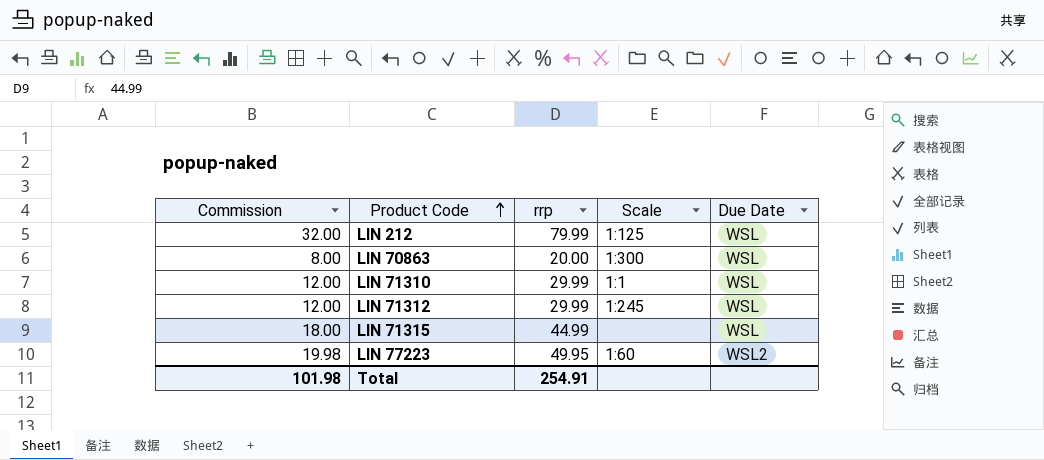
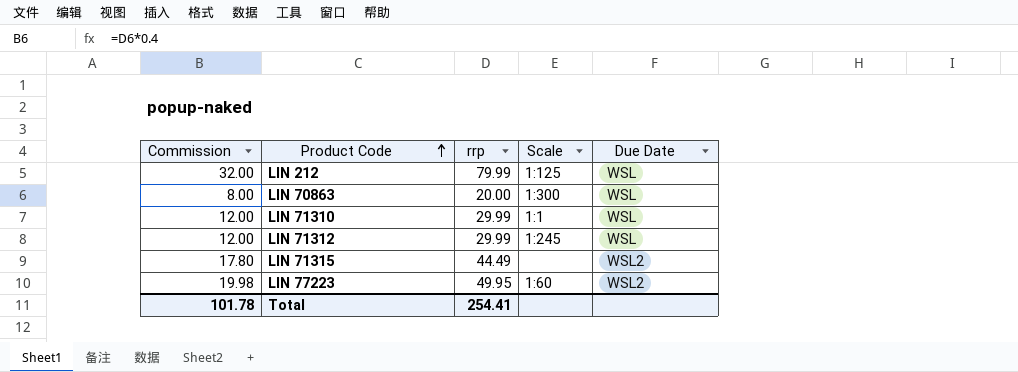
LIN 71315 | Commission: 18.00 -> 17.80
LIN 71315 | rrp: 44.99 -> 44.49
LIN 71315 | Due Date: WSL -> WSL2
Total | Commission: 101.98 -> 101.78
Total | rrp: 254.91 -> 254.41

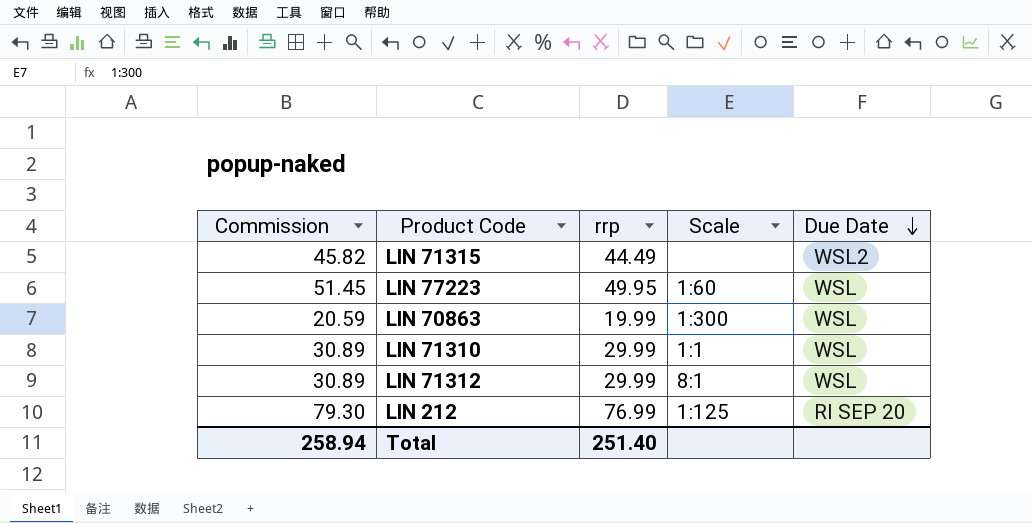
row order: Product Code ascending -> Due Date descending
column Commission | formula: [rrp] * 0.4 -> [rrp] * 1.03
LIN 77223 | Due Date: WSL2 -> WSL
LIN 70863 | rrp: 20.00 -> 19.99
LIN 71312 | Scale: 1:245 -> 8:1
LIN 212 | rrp: 79.99 -> 76.99
LIN 212 | Due Date: WSL -> RI SEP 20
Total | Commission: 101.78 -> 258.94
Total | rrp: 254.41 -> 251.40

